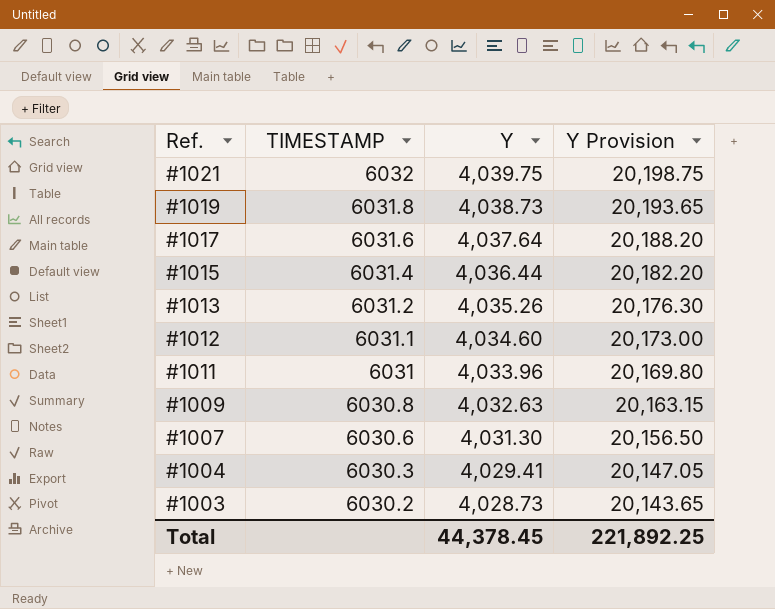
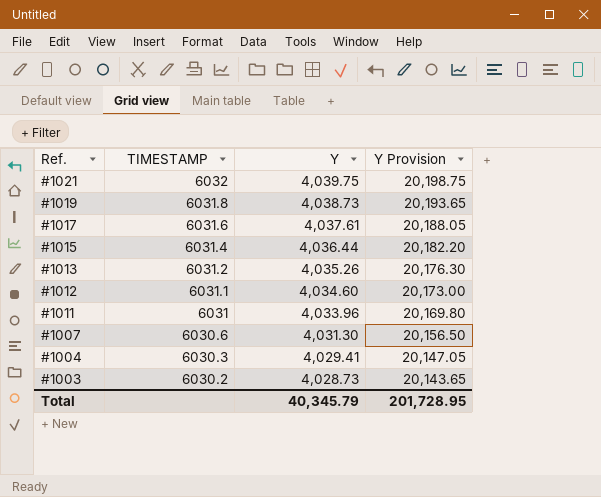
row #1009: 6030.8 | 4,032.63 | 20,163.15 -> none
#1017 | Y: 4,037.64 -> 4,037.61
#1017 | Y Provision: 20,188.20 -> 20,188.05
Total | Y: 44,378.45 -> 40,345.79
Total | Y Provision: 221,892.25 -> 201,728.95

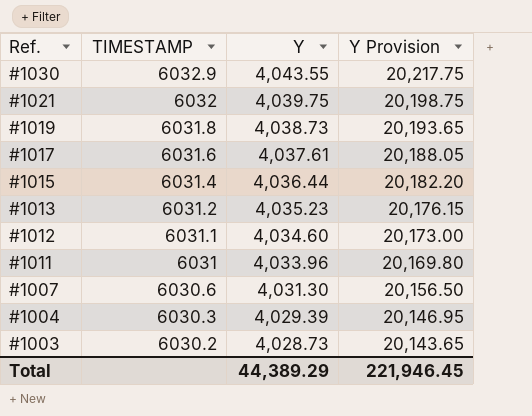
row #1030: none -> 6032.9 | 4,043.55 | 20,217.75
#1013 | Y: 4,035.26 -> 4,035.23
#1013 | Y Provision: 20,176.30 -> 20,176.15
#1004 | Y: 4,029.41 -> 4,029.39
#1004 | Y Provision: 20,147.05 -> 20,146.95
Total | Y: 40,345.79 -> 44,389.29
Total | Y Provision: 201,728.95 -> 221,946.45

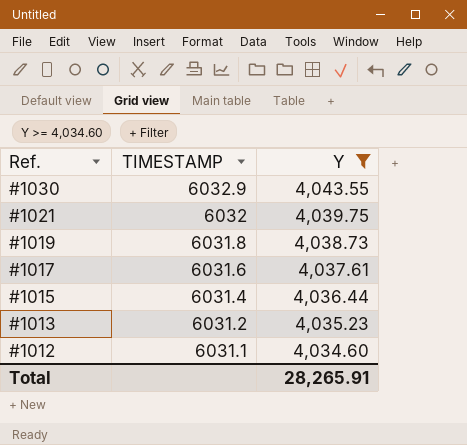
filter: none -> Y >= 4,034.60
column Y Provision | formula: [Y] * 5 -> none
Total | Y: 44,389.29 -> 28,265.91

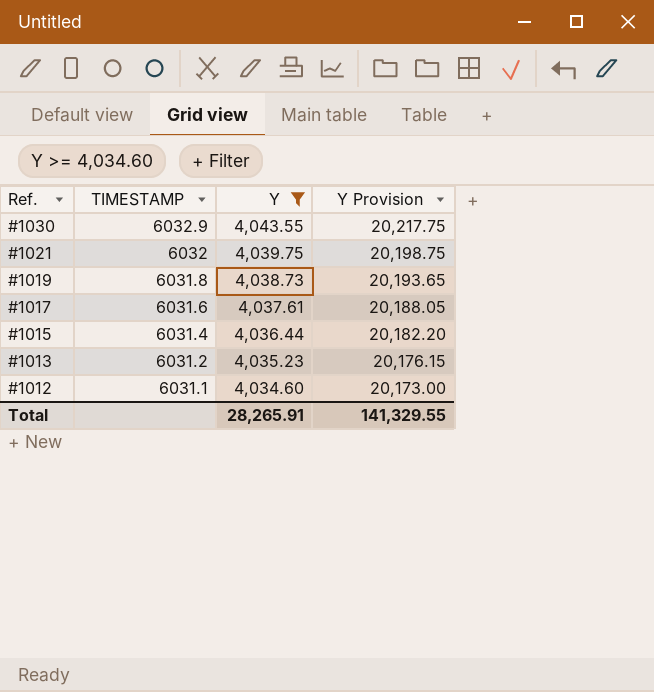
column Y Provision | formula: none -> [Y] * 5

